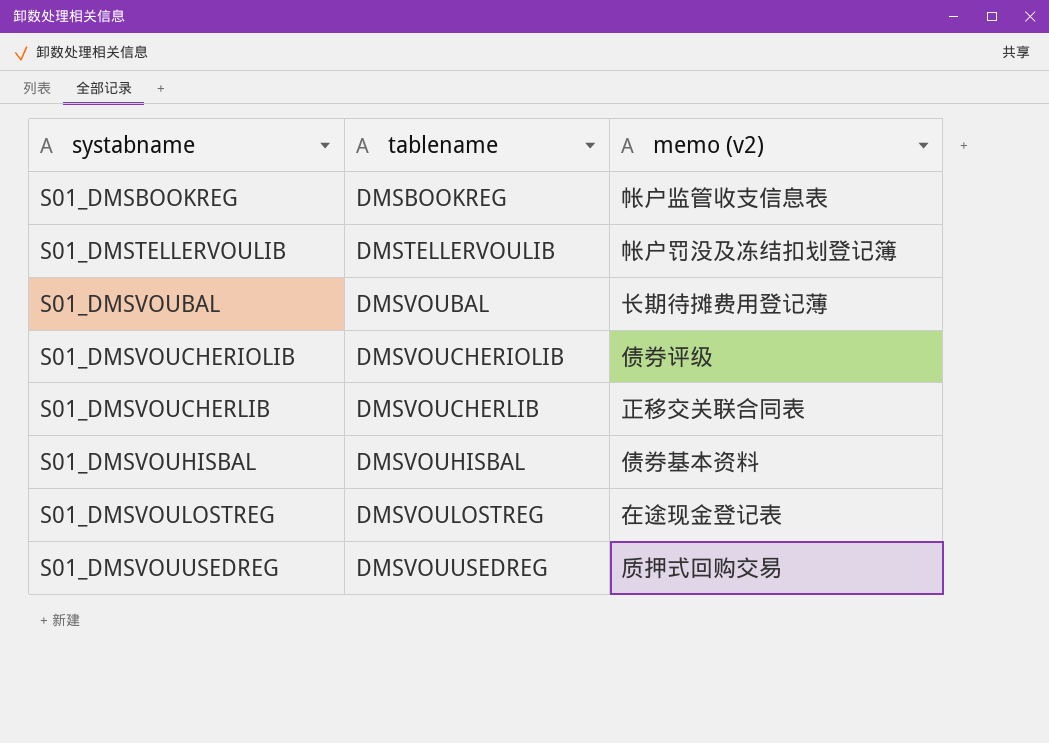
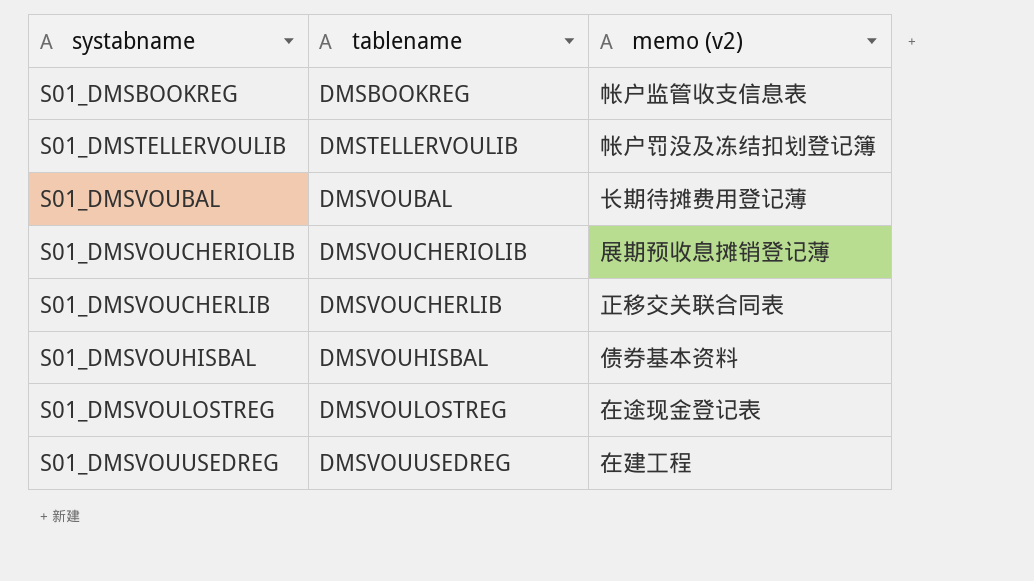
S01_DMSVOUCHERIOLIB | memo (v2): 债券评级 -> 展期预收息摊销登记薄
S01_DMSVOUUSEDREG | memo (v2): 质押式回购交易 -> 在建工程

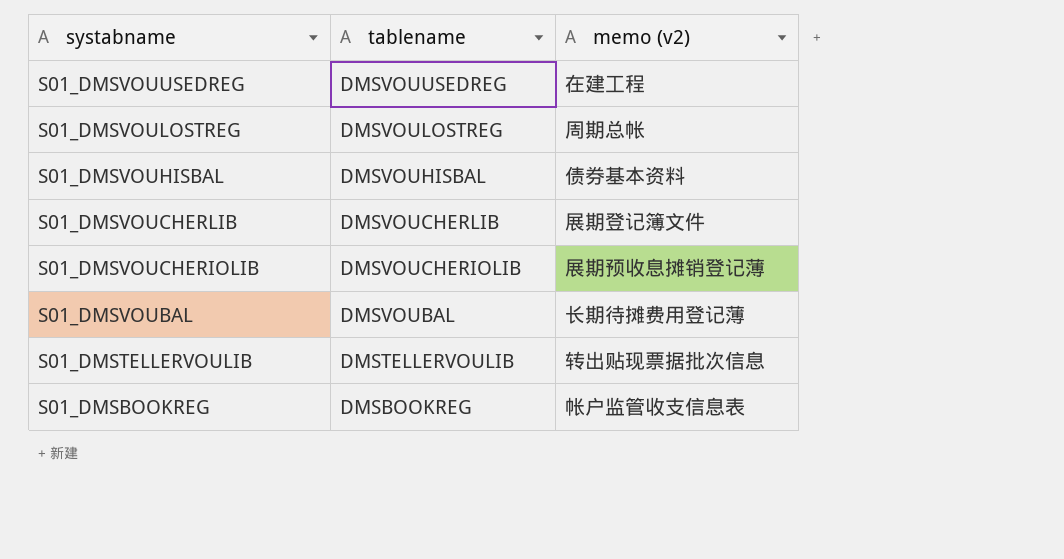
row order: systabname ascending -> systabname descending
S01_DMSVOULOSTREG | memo (v2): 在途现金登记表 -> 周期总帐
S01_DMSVOUCHERLIB | memo (v2): 正移交关联合同表 -> 展期登记簿文件
S01_DMSTELLERVOULIB | memo (v2): 帐户罚没及冻结扣划登记簿 -> 转出贴现票据批次信息

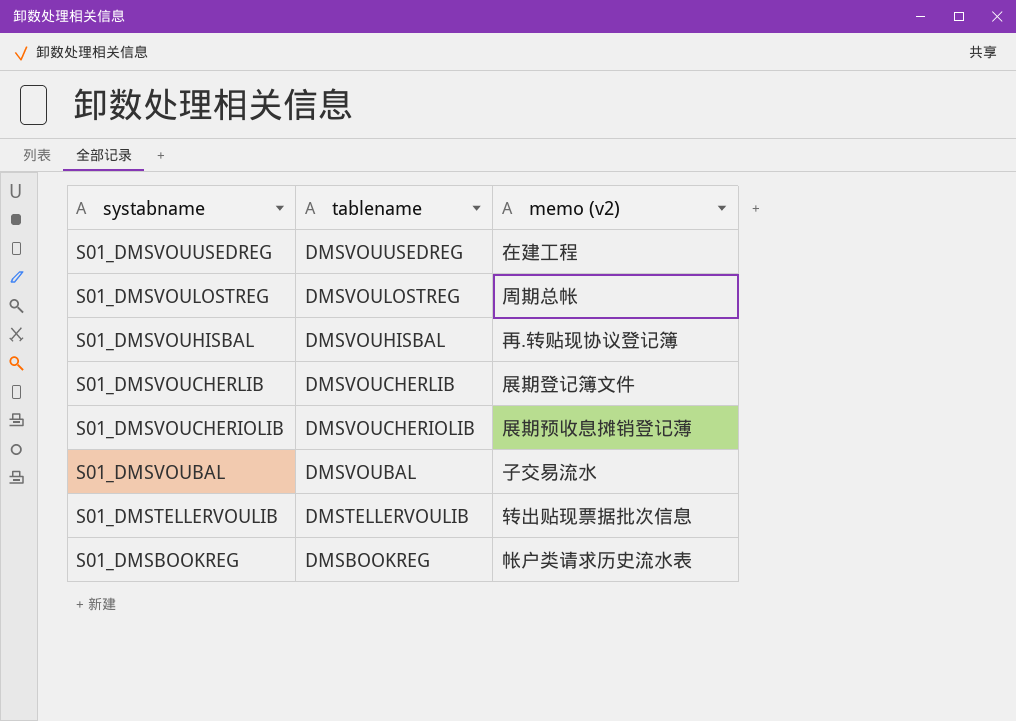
S01_DMSVOUHISBAL | memo (v2): 债券基本资料 -> 再.转贴现协议登记簿
S01_DMSVOUBAL | memo (v2): 长期待摊费用登记薄 -> 子交易流水
S01_DMSBOOKREG | memo (v2): 帐户监管收支信息表 -> 帐户类请求历史流水表

